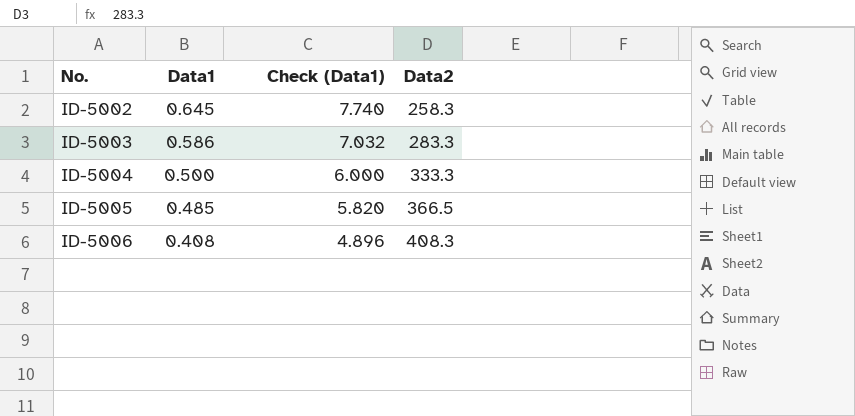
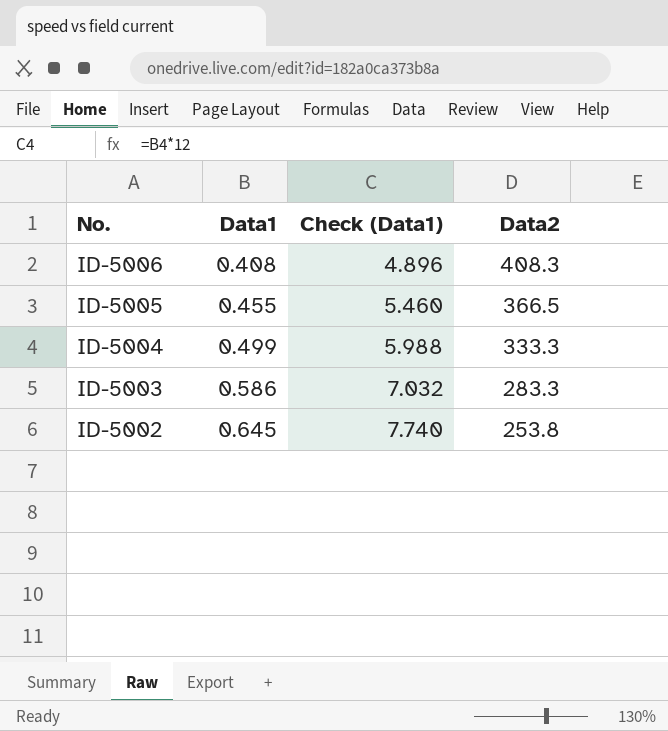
row order: No. ascending -> No. descending
ID-5005 | Data1: 0.485 -> 0.455
ID-5005 | Check (Data1): 5.820 -> 5.460
ID-5004 | Data1: 0.500 -> 0.499
ID-5004 | Check (Data1): 6.000 -> 5.988
ID-5002 | Data2: 258.3 -> 253.8

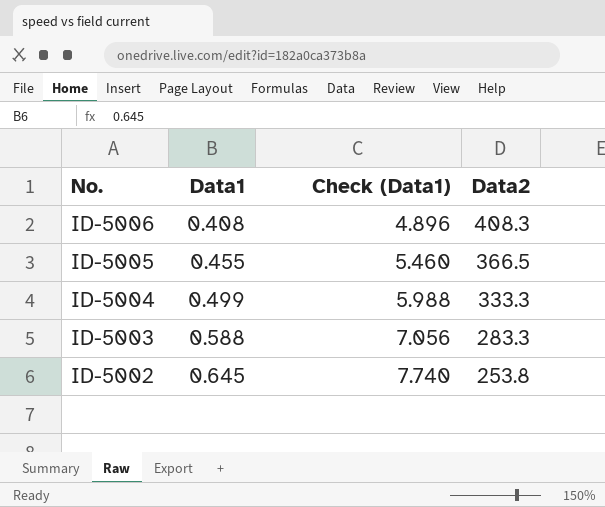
ID-5003 | Data1: 0.586 -> 0.588
ID-5003 | Check (Data1): 7.032 -> 7.056

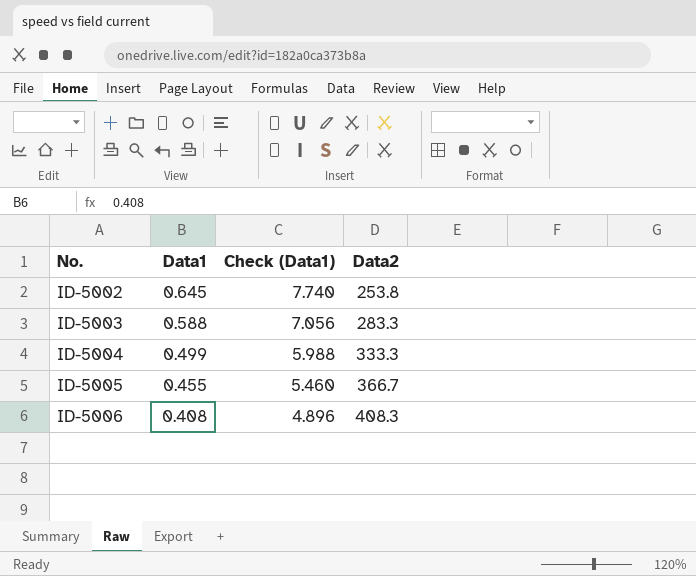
row order: No. descending -> No. ascending
ID-5005 | Data2: 366.5 -> 366.7

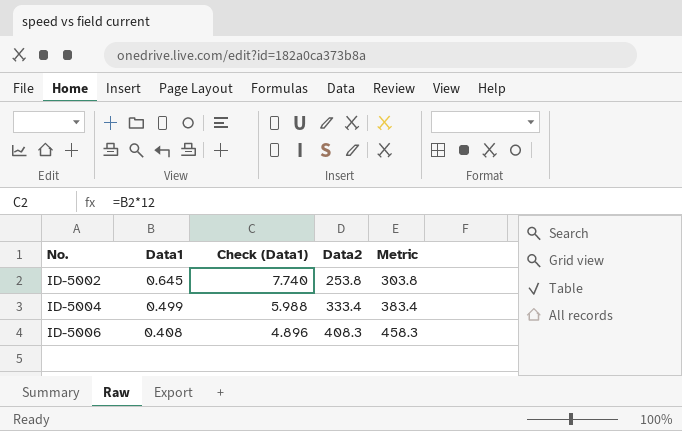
column Metric | formula: none -> [Data2] + 50
row ID-5003: 0.588 | 7.056 | 283.3 -> none
row ID-5005: 0.455 | 5.460 | 366.7 -> none
ID-5004 | Data2: 333.3 -> 333.4

